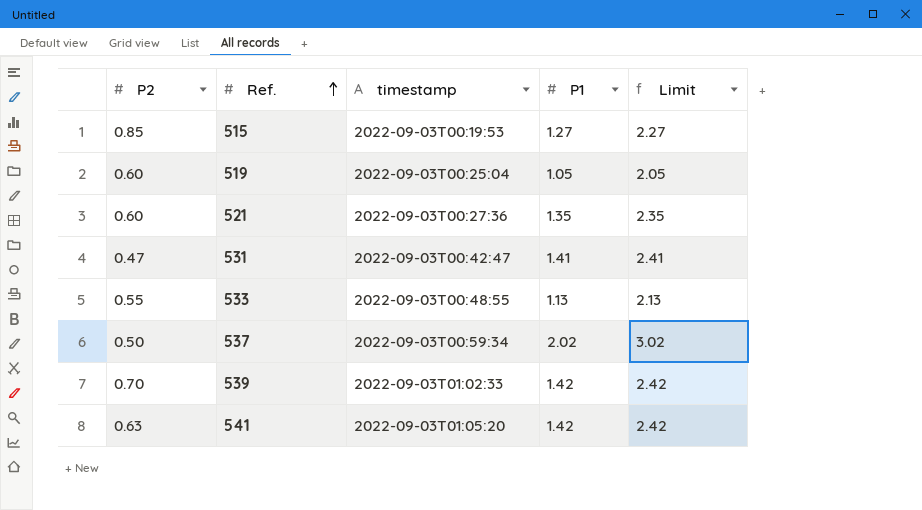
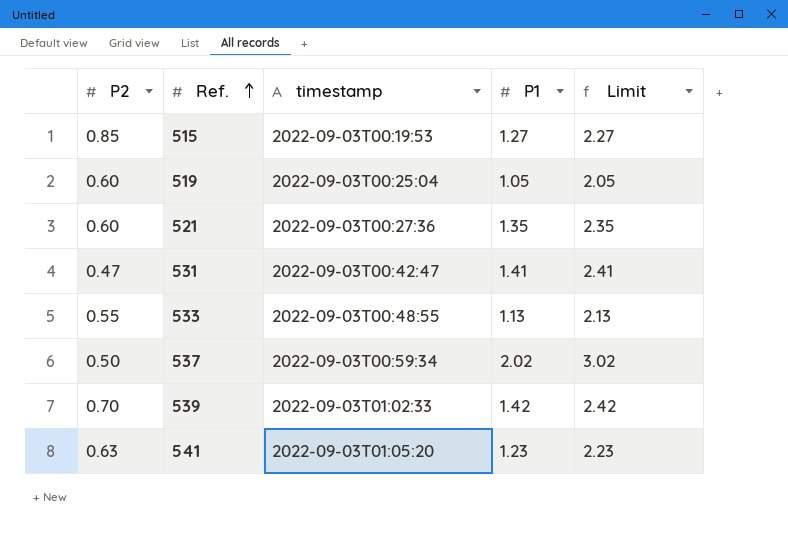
541 | P1: 1.42 -> 1.23
541 | Limit: 2.42 -> 2.23

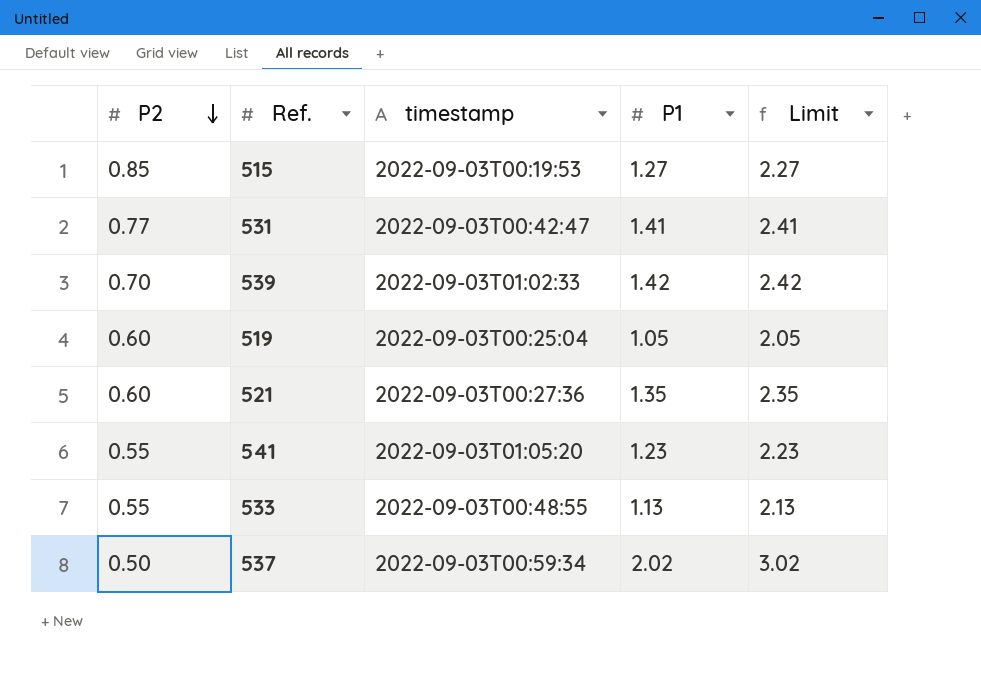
row order: Ref. ascending -> P2 descending
531 | P2: 0.47 -> 0.77
541 | P2: 0.63 -> 0.55

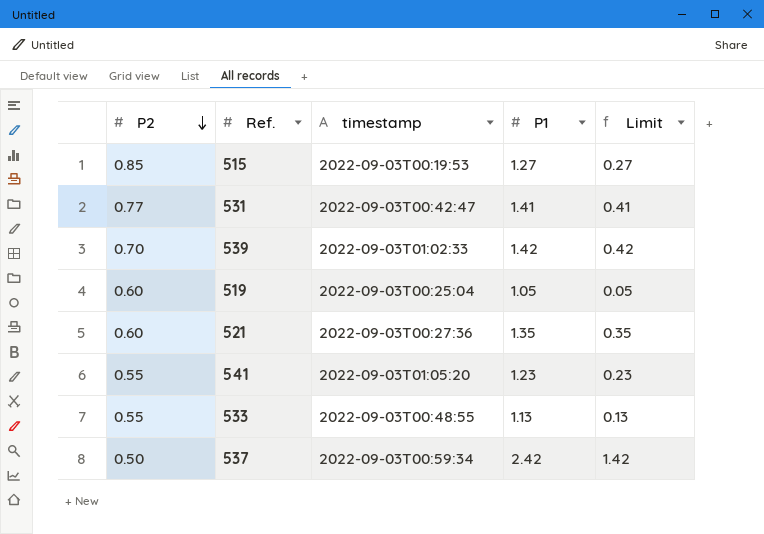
column Limit | formula: [P1] + 1 -> [P1] - 1
537 | P1: 2.02 -> 2.42

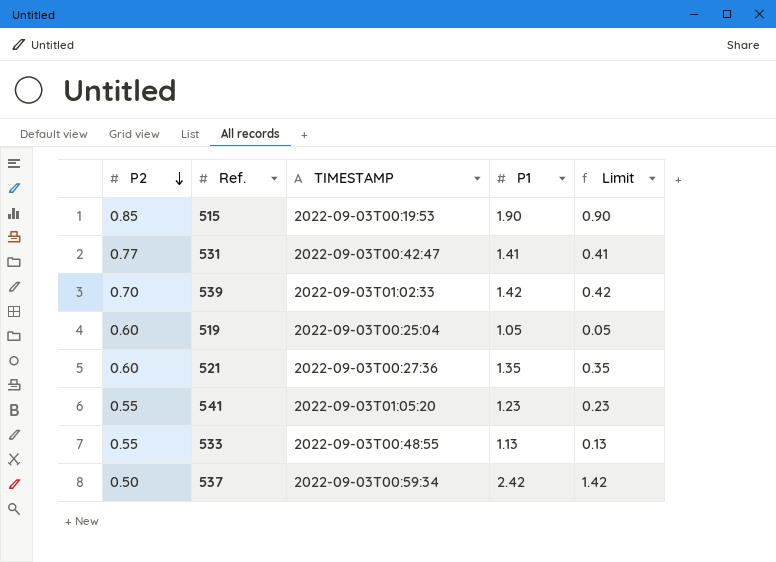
column name: timestamp -> TIMESTAMP
515 | P1: 1.27 -> 1.90
515 | Limit: 0.27 -> 0.90

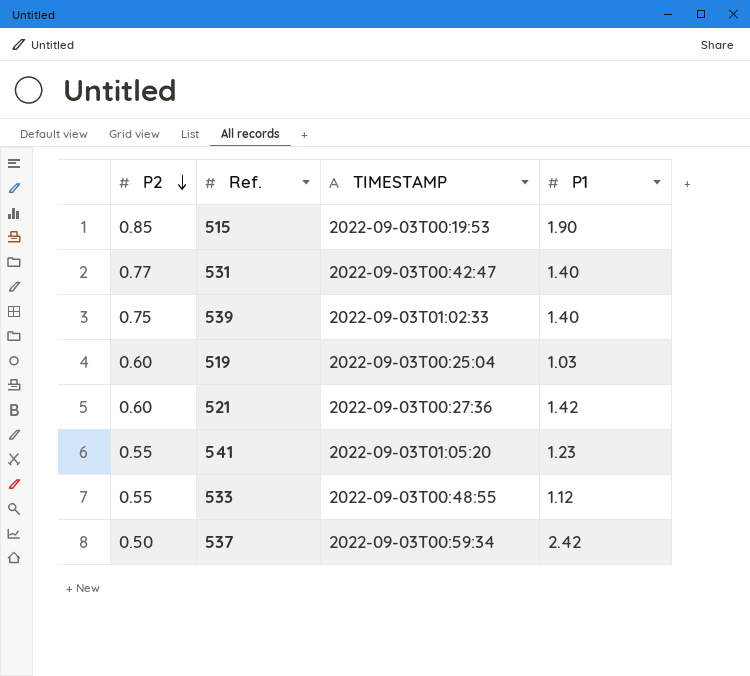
column Limit | formula: [P1] - 1 -> none
531 | P1: 1.41 -> 1.40
539 | P2: 0.70 -> 0.75
539 | P1: 1.42 -> 1.40
519 | P1: 1.05 -> 1.03
521 | P1: 1.35 -> 1.42
533 | P1: 1.13 -> 1.12

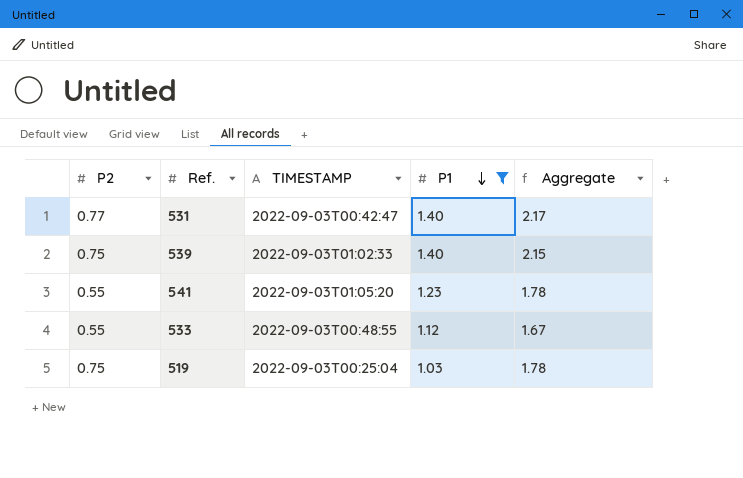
filter: none -> P1 <= 1.40
row order: P2 descending -> P1 descending
column Aggregate | formula: none -> [P2] + [P1]
519 | P2: 0.60 -> 0.75

